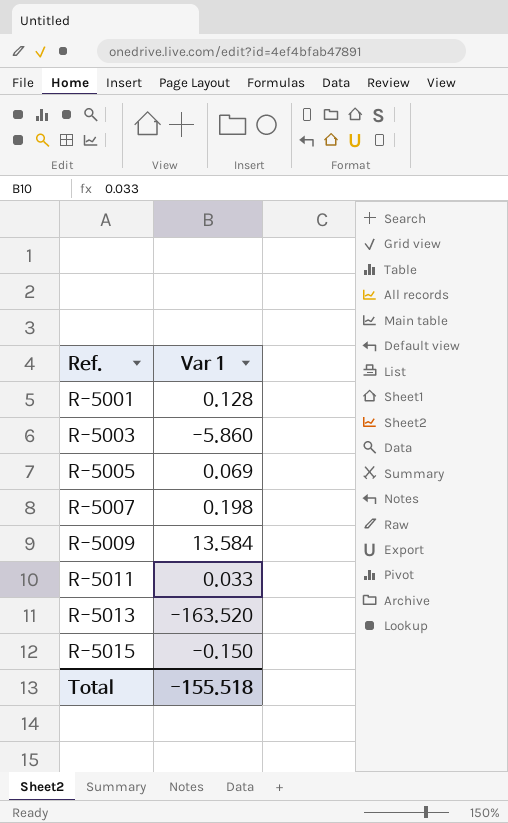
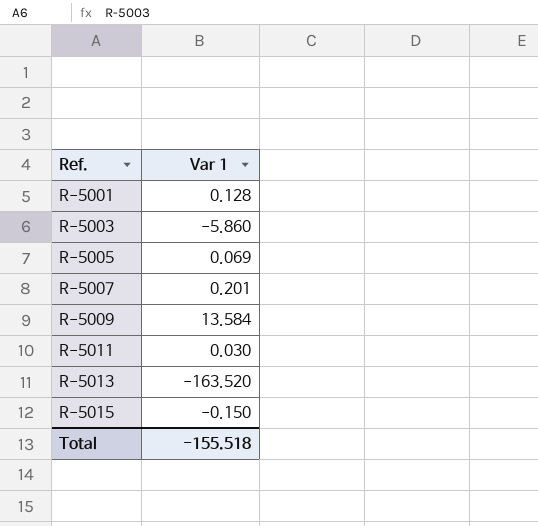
R-5007 | Var 1: 0.198 -> 0.201
R-5011 | Var 1: 0.033 -> 0.030

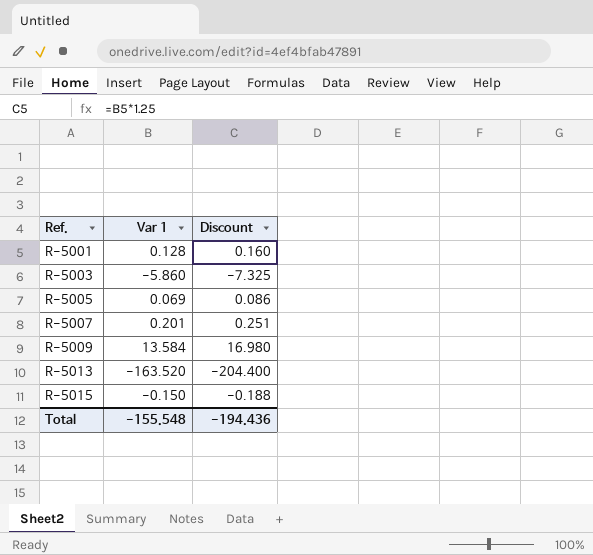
column Discount | formula: none -> [Var 1] * 1.25
row R-5011: 0.030 -> none
Total | Var 1: -155.518 -> -155.548

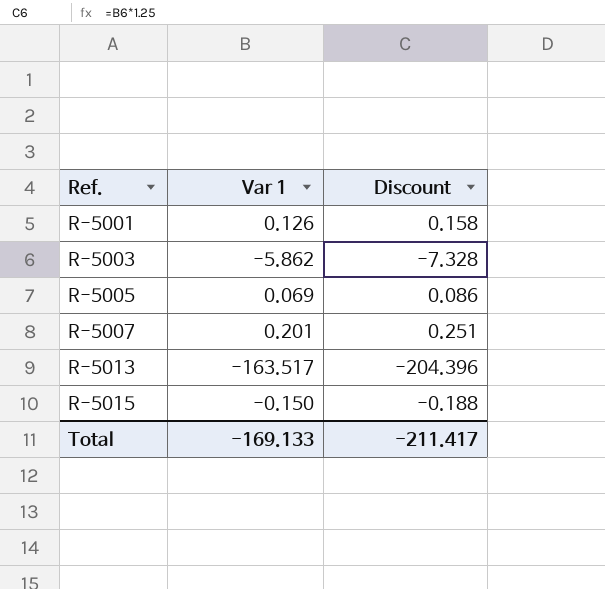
row R-5009: 13.584 | 16.980 -> none
R-5001 | Var 1: 0.128 -> 0.126
R-5001 | Discount: 0.160 -> 0.158
R-5003 | Var 1: -5.860 -> -5.862
R-5003 | Discount: -7.325 -> -7.328
R-5013 | Var 1: -163.520 -> -163.517
R-5013 | Discount: -204.400 -> -204.396
Total | Var 1: -155.548 -> -169.133
Total | Discount: -194.436 -> -211.417

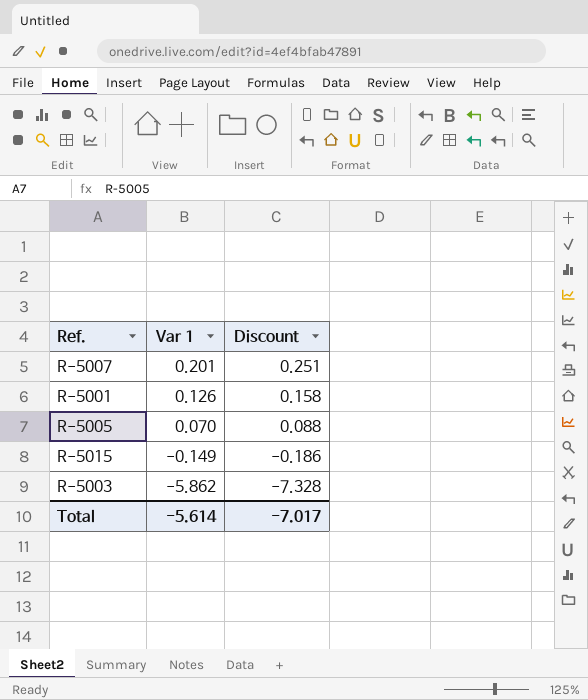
row order: Ref. ascending -> Var 1 descending
row R-5013: -163.517 | -204.396 -> none
R-5005 | Var 1: 0.069 -> 0.070
R-5005 | Discount: 0.086 -> 0.088
R-5015 | Var 1: -0.150 -> -0.149
R-5015 | Discount: -0.188 -> -0.186
Total | Var 1: -169.133 -> -5.614
Total | Discount: -211.417 -> -7.017

